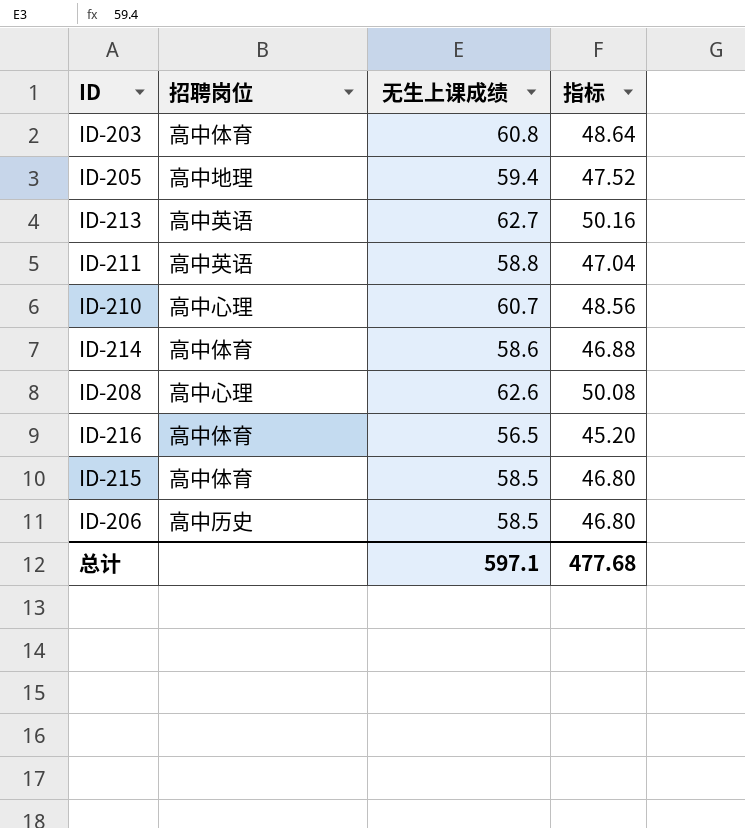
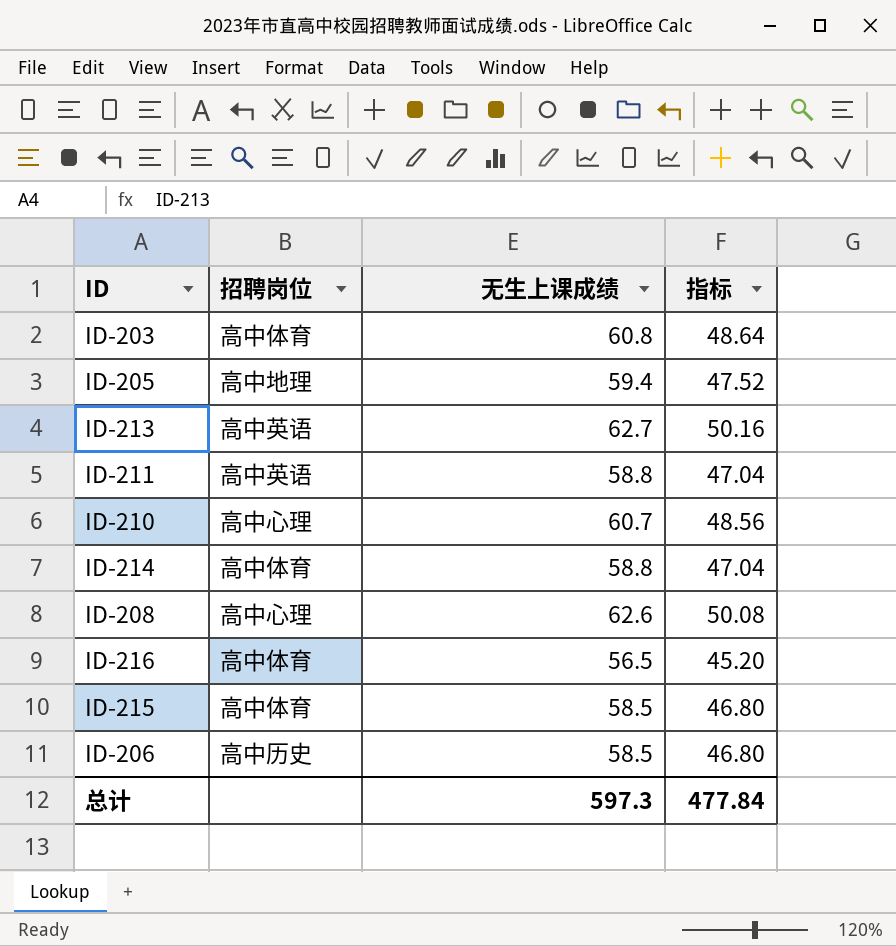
ID-214 | 无生上课成绩: 58.6 -> 58.8
ID-214 | 指标: 46.88 -> 47.04
总计 | 无生上课成绩: 597.1 -> 597.3
总计 | 指标: 477.68 -> 477.84

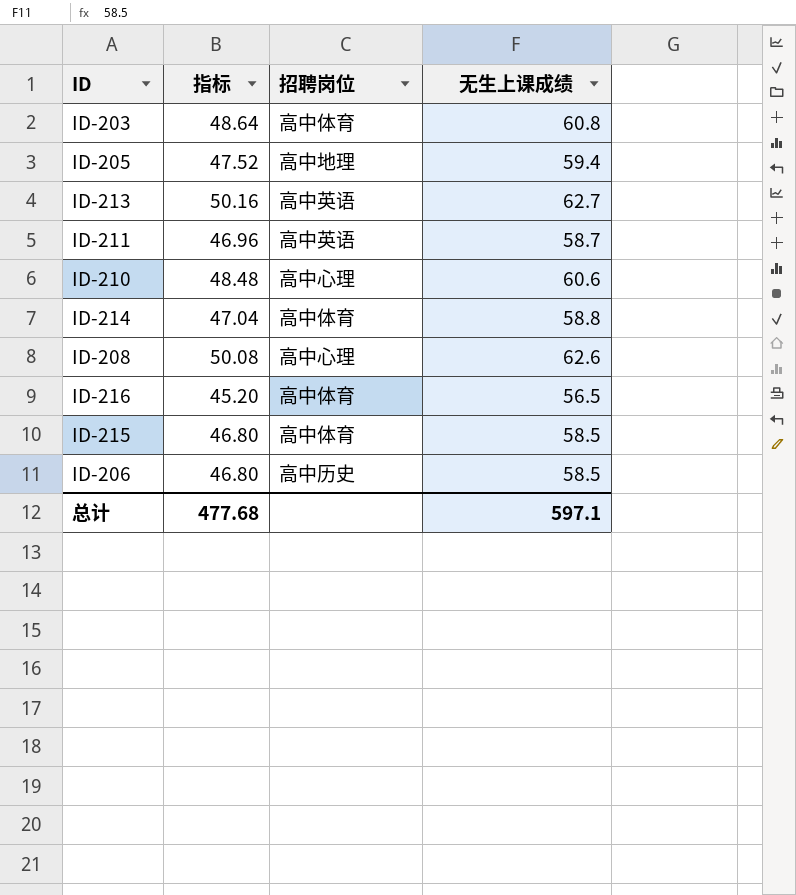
column 指标 | position: 4 -> 2
ID-211 | 指标: 47.04 -> 46.96
ID-211 | 无生上课成绩: 58.8 -> 58.7
ID-210 | 指标: 48.56 -> 48.48
ID-210 | 无生上课成绩: 60.7 -> 60.6
总计 | 指标: 477.84 -> 477.68
总计 | 无生上课成绩: 597.3 -> 597.1

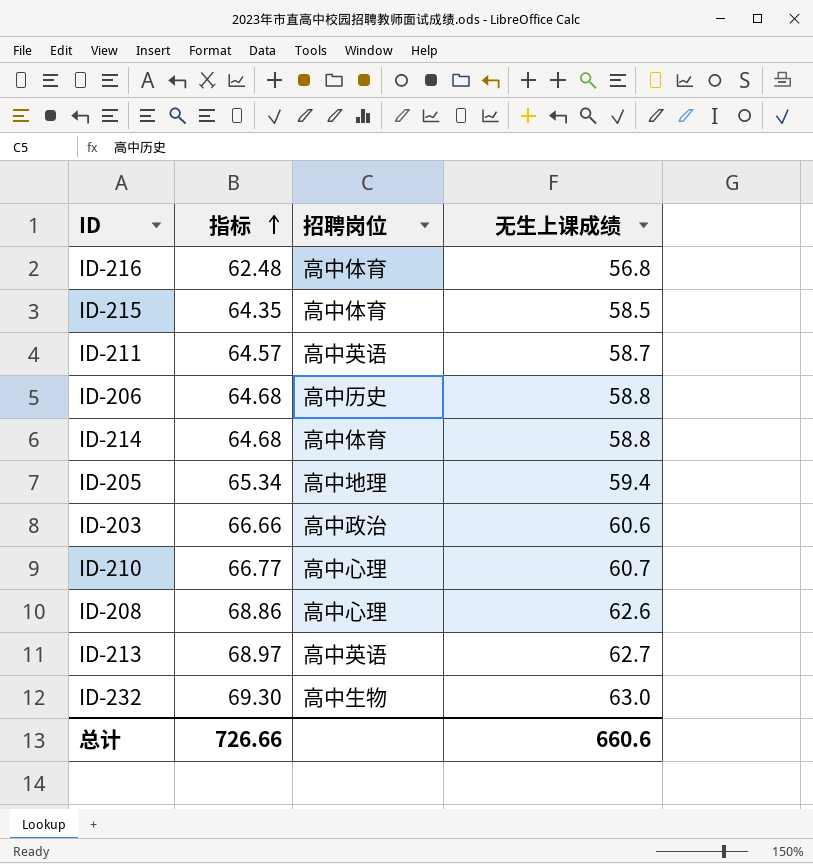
row order: none -> 指标 ascending
column 指标 | formula: [无生上课成绩] * 0.8 -> [无生上课成绩] * 1.1
ID-216 | 无生上课成绩: 56.5 -> 56.8
ID-206 | 无生上课成绩: 58.5 -> 58.8
ID-203 | 招聘岗位: 高中体育 -> 高中政治
ID-203 | 无生上课成绩: 60.8 -> 60.6
ID-210 | 无生上课成绩: 60.6 -> 60.7
row ID-232: none -> 69.30 | 高中生物 | 63.0
总计 | 指标: 477.68 -> 726.66
总计 | 无生上课成绩: 597.1 -> 660.6

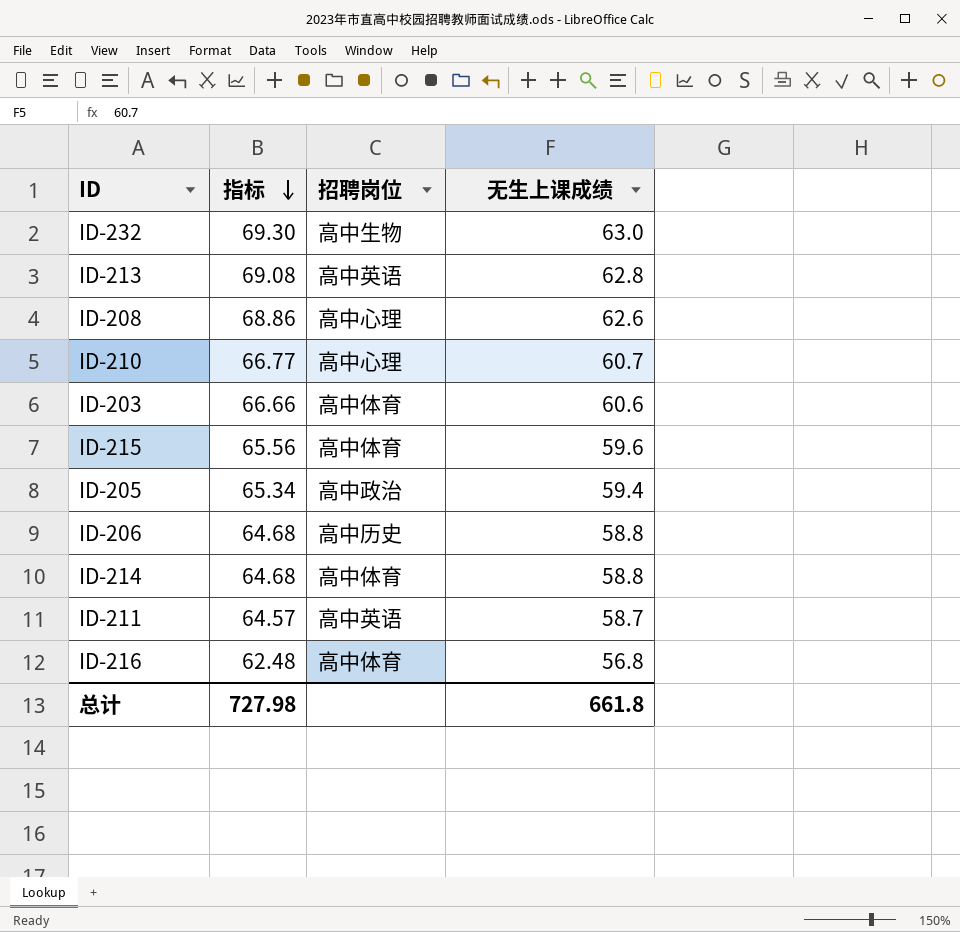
row order: 指标 ascending -> 指标 descending
ID-213 | 指标: 68.97 -> 69.08
ID-213 | 无生上课成绩: 62.7 -> 62.8
ID-203 | 招聘岗位: 高中政治 -> 高中体育
ID-215 | 指标: 64.35 -> 65.56
ID-215 | 无生上课成绩: 58.5 -> 59.6
ID-205 | 招聘岗位: 高中地理 -> 高中政治
总计 | 指标: 726.66 -> 727.98
总计 | 无生上课成绩: 660.6 -> 661.8

